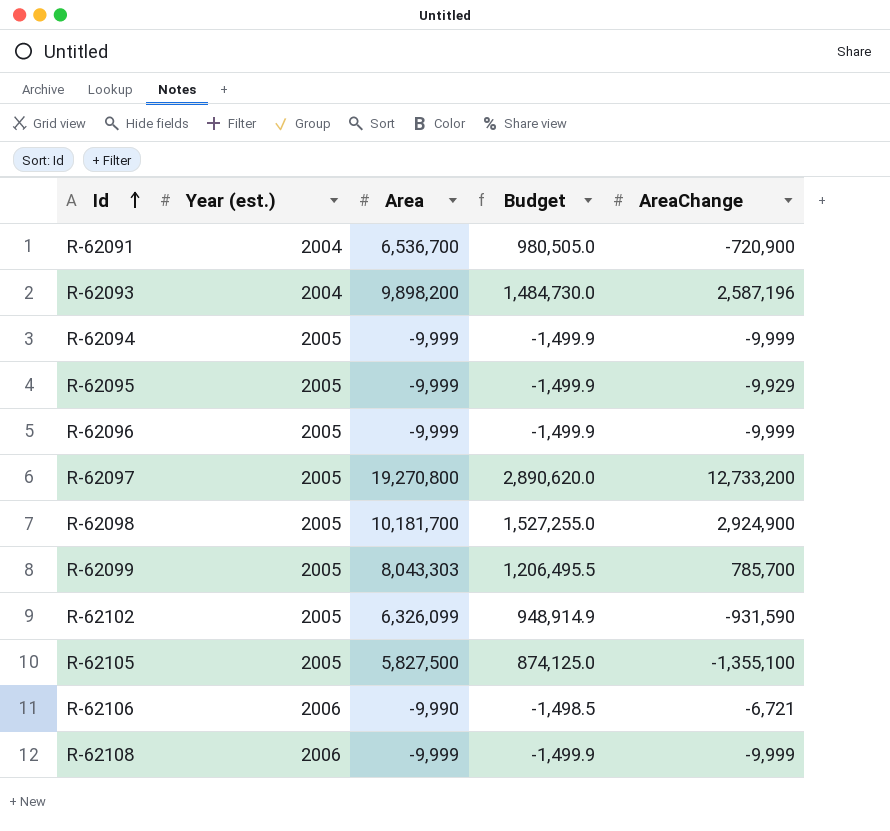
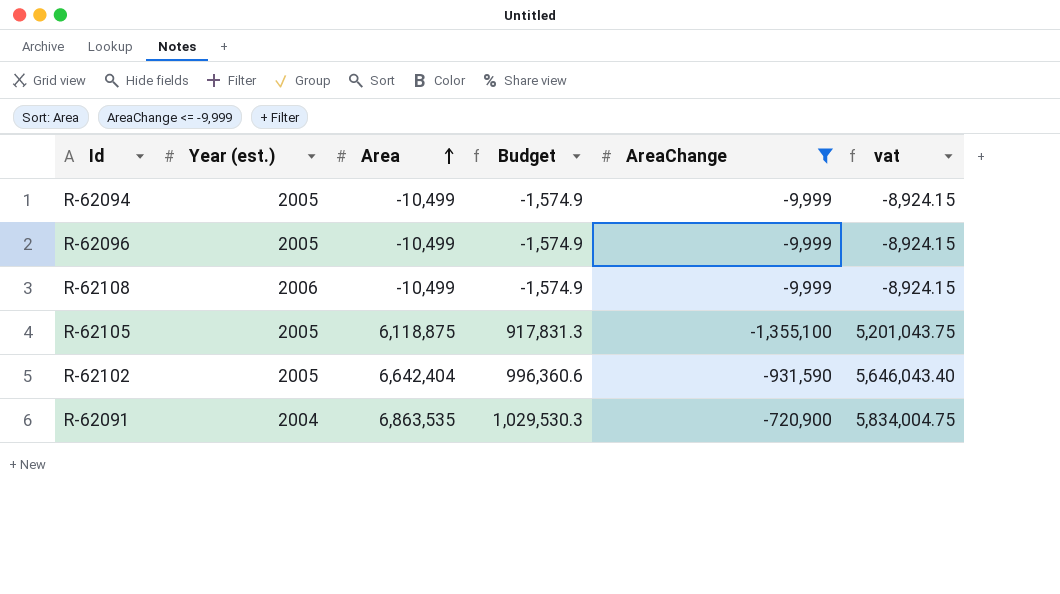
filter: none -> AreaChange <= -9,999
row order: Id ascending -> Area ascending
column vat | formula: none -> [Area] * 0.85
R-62094 | Area: -9,999 -> -10,499
R-62094 | Budget: -1,499.9 -> -1,574.9
R-62096 | Area: -9,999 -> -10,499
R-62096 | Budget: -1,499.9 -> -1,574.9
R-62108 | Area: -9,999 -> -10,499
R-62108 | Budget: -1,499.9 -> -1,574.9
R-62105 | Area: 5,827,500 -> 6,118,875
R-62105 | Budget: 874,125.0 -> 917,831.3
R-62102 | Area: 6,326,099 -> 6,642,404
R-62102 | Budget: 948,914.9 -> 996,360.6
R-62091 | Area: 6,536,700 -> 6,863,535
R-62091 | Budget: 980,505.0 -> 1,029,530.3

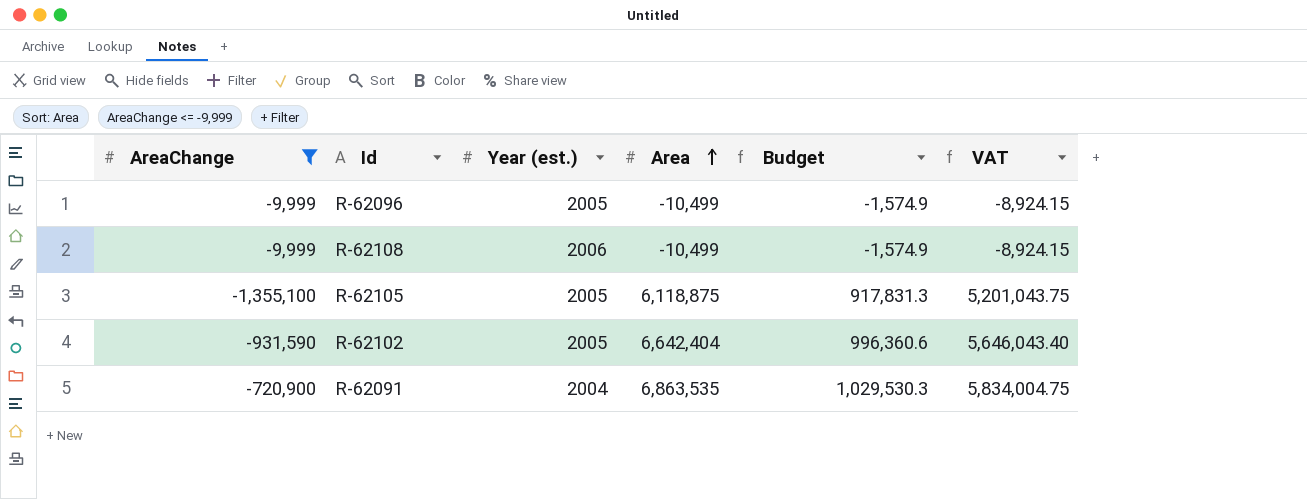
column AreaChange | position: 5 -> 1
column name: vat -> VAT
row R-62094: 2005 | -10,499 | -1,574.9 | -9,999 | -8,924.15 -> none

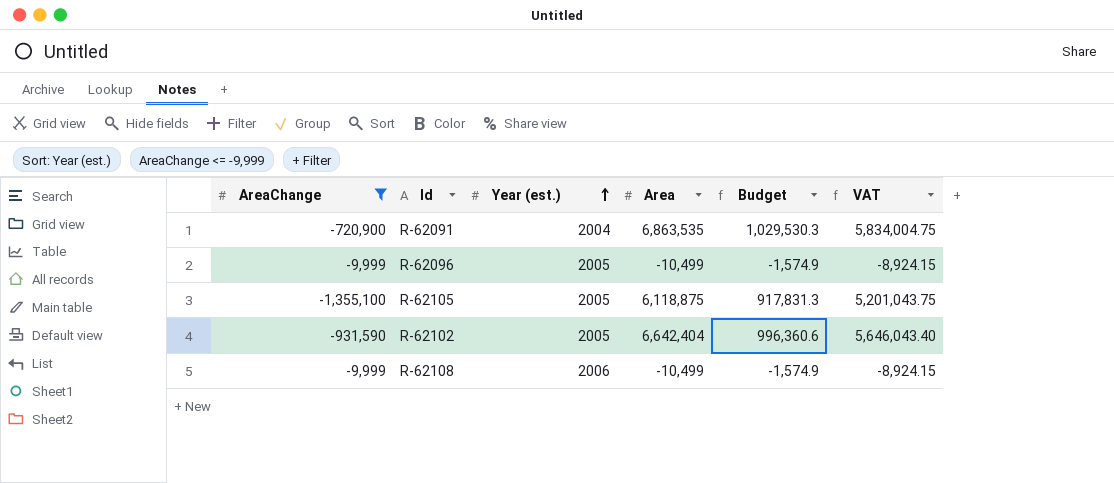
row order: Area ascending -> Year (est.) ascending

